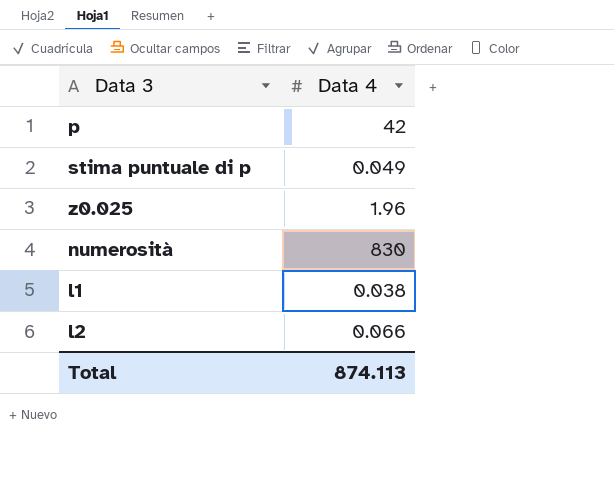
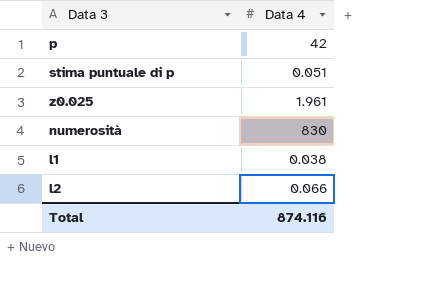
stima puntuale di p | Data 4: 0.049 -> 0.051
z0.025 | Data 4: 1.96 -> 1.961
Total | Data 4: 874.113 -> 874.116

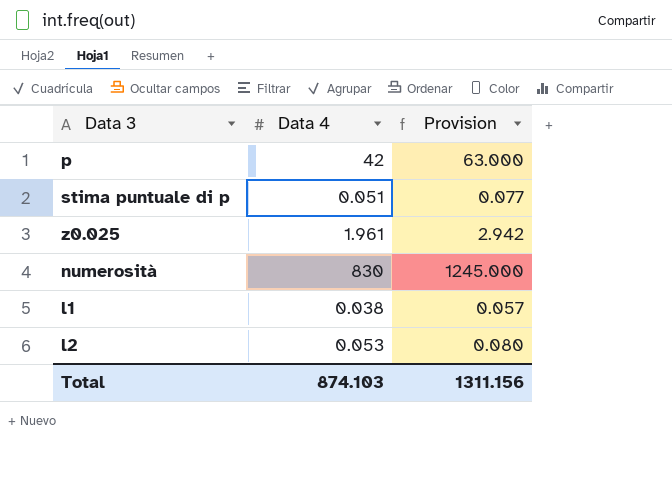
column Provision | formula: none -> [Data 4] * 1.5
l2 | Data 4: 0.066 -> 0.053
Total | Data 4: 874.116 -> 874.103

